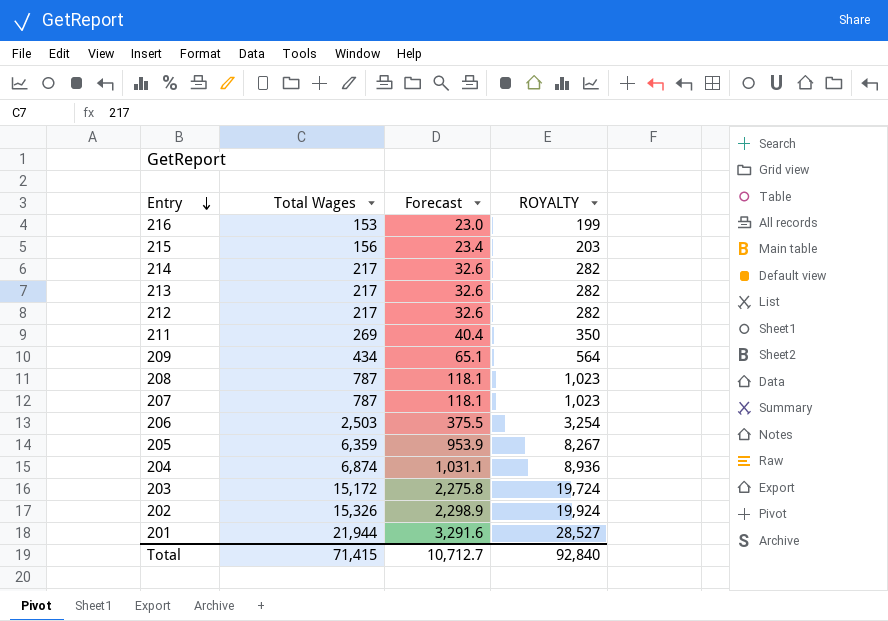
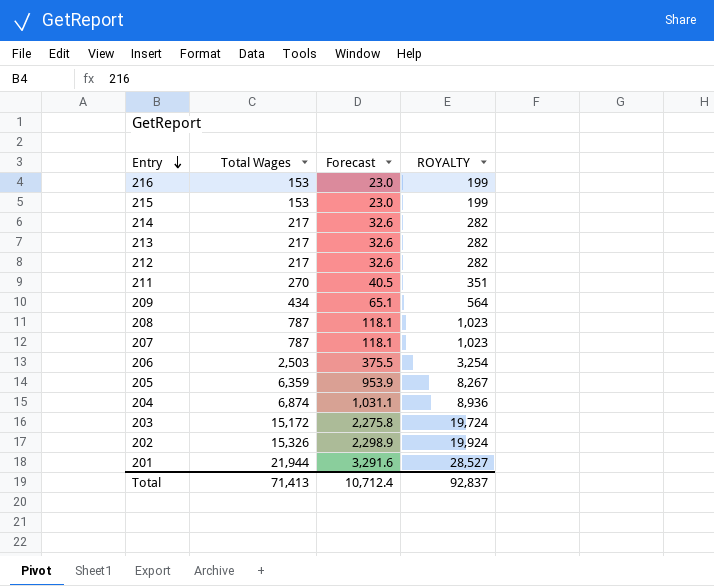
215 | Total Wages: 156 -> 153
215 | Forecast: 23.4 -> 23.0
215 | ROYALTY: 203 -> 199
211 | Total Wages: 269 -> 270
211 | Forecast: 40.4 -> 40.5
211 | ROYALTY: 350 -> 351
Total | Total Wages: 71,415 -> 71,413
Total | Forecast: 10,712.7 -> 10,712.4
Total | ROYALTY: 92,840 -> 92,837

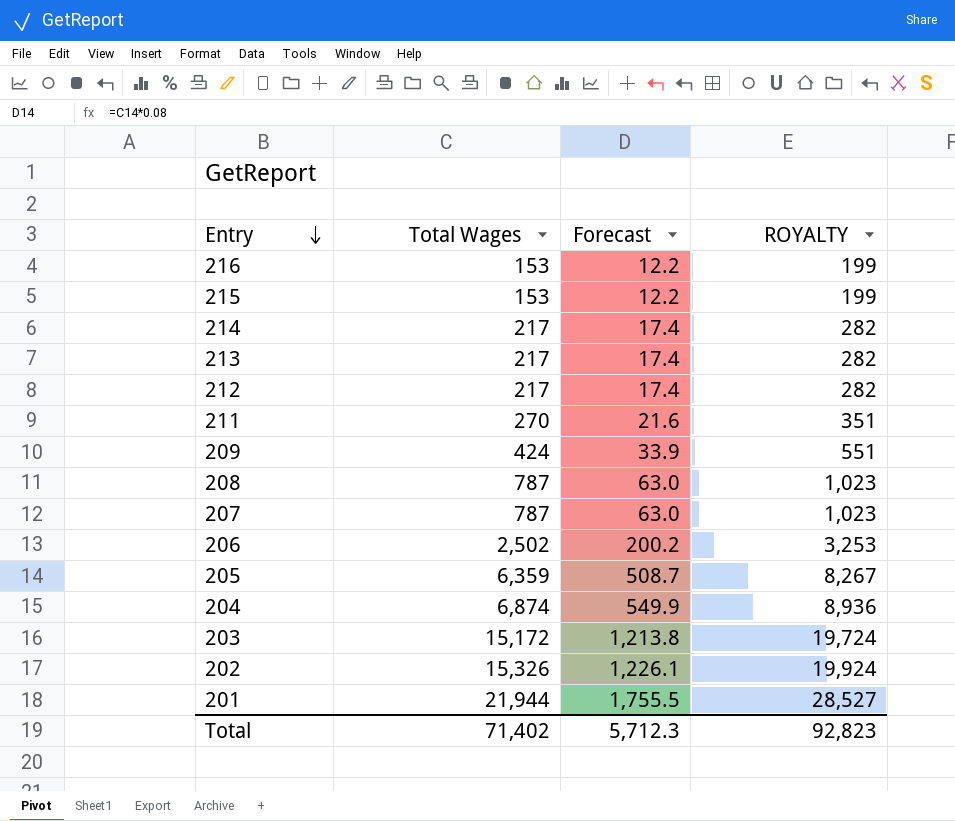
column Forecast | formula: [Total Wages] * 0.15 -> [Total Wages] * 0.08
209 | Total Wages: 434 -> 424
209 | ROYALTY: 564 -> 551
206 | Total Wages: 2,503 -> 2,502
206 | ROYALTY: 3,254 -> 3,253
Total | Total Wages: 71,413 -> 71,402
Total | Forecast: 10,712.4 -> 5,712.3
Total | ROYALTY: 92,837 -> 92,823

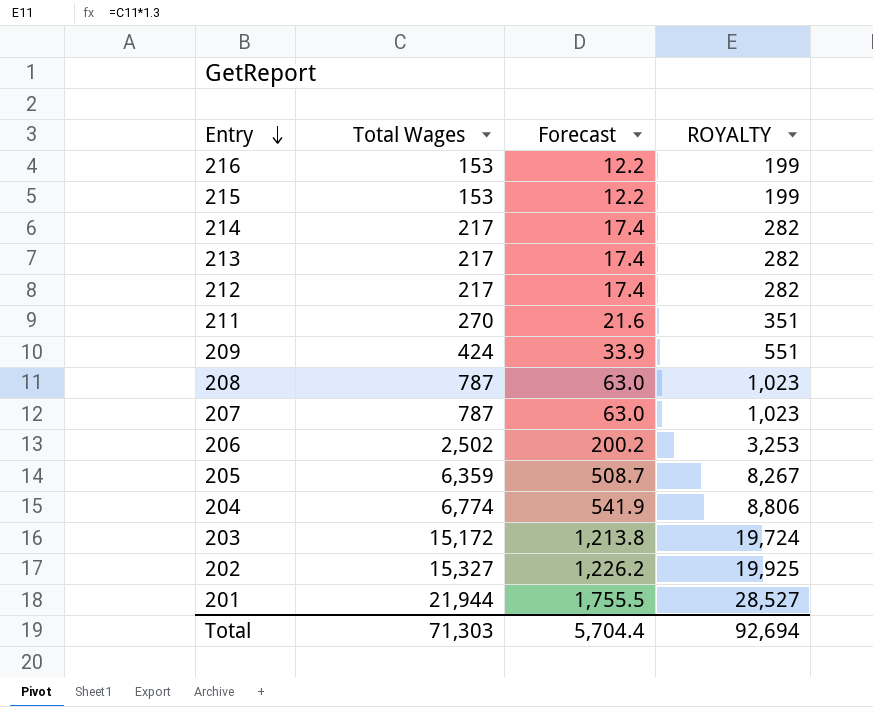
204 | Total Wages: 6,874 -> 6,774
204 | Forecast: 549.9 -> 541.9
204 | ROYALTY: 8,936 -> 8,806
202 | Total Wages: 15,326 -> 15,327
202 | Forecast: 1,226.1 -> 1,226.2
202 | ROYALTY: 19,924 -> 19,925
Total | Total Wages: 71,402 -> 71,303
Total | Forecast: 5,712.3 -> 5,704.4
Total | ROYALTY: 92,823 -> 92,694

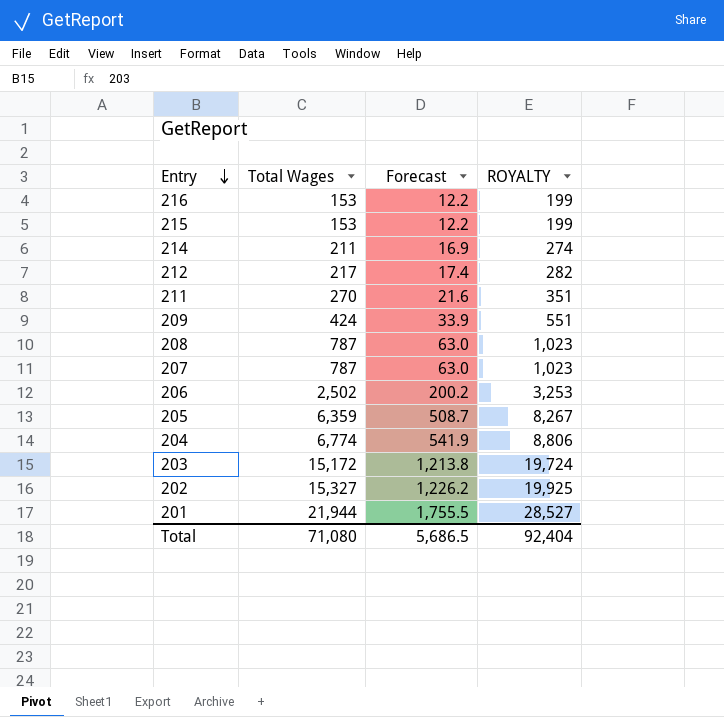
row 213: 217 | 17.4 | 282 -> none
214 | Total Wages: 217 -> 211
214 | Forecast: 17.4 -> 16.9
214 | ROYALTY: 282 -> 274
Total | Total Wages: 71,303 -> 71,080
Total | Forecast: 5,704.4 -> 5,686.5
Total | ROYALTY: 92,694 -> 92,404

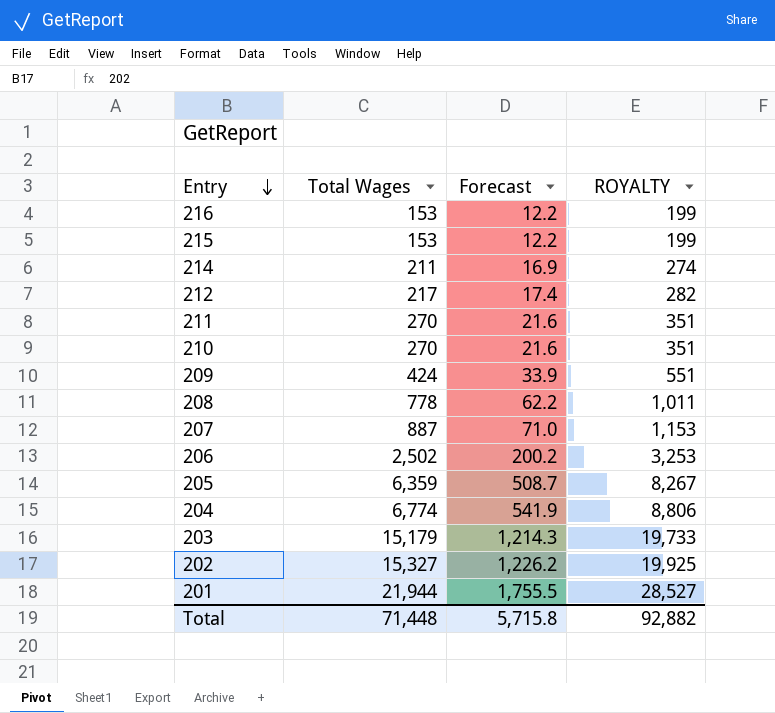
row 210: none -> 270 | 21.6 | 351
208 | Total Wages: 787 -> 778
208 | Forecast: 63.0 -> 62.2
208 | ROYALTY: 1,023 -> 1,011
207 | Total Wages: 787 -> 887
207 | Forecast: 63.0 -> 71.0
207 | ROYALTY: 1,023 -> 1,153
203 | Total Wages: 15,172 -> 15,179
203 | Forecast: 1,213.8 -> 1,214.3
203 | ROYALTY: 19,724 -> 19,733
Total | Total Wages: 71,080 -> 71,448
Total | Forecast: 5,686.5 -> 5,715.8
Total | ROYALTY: 92,404 -> 92,882

